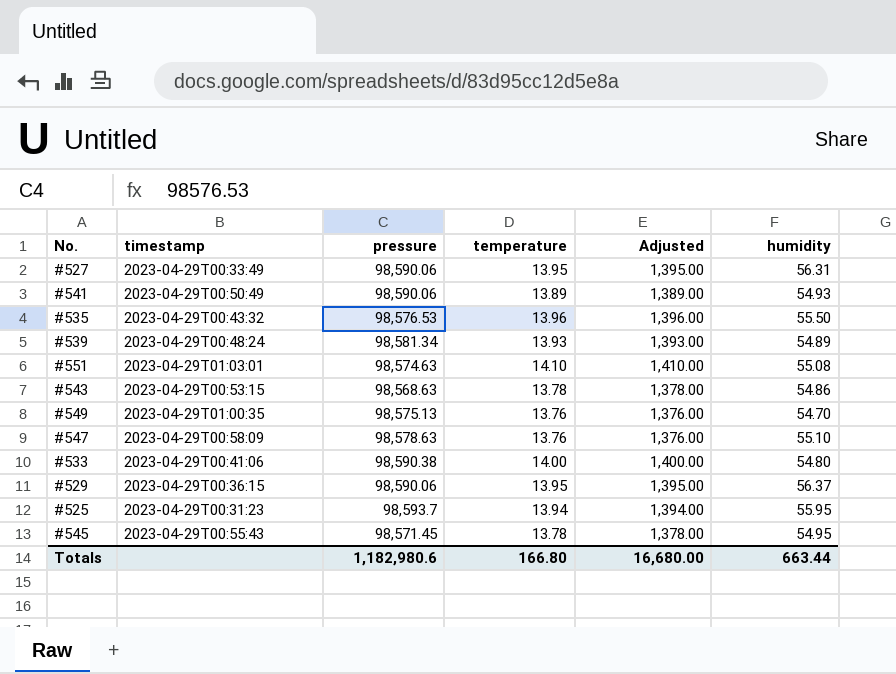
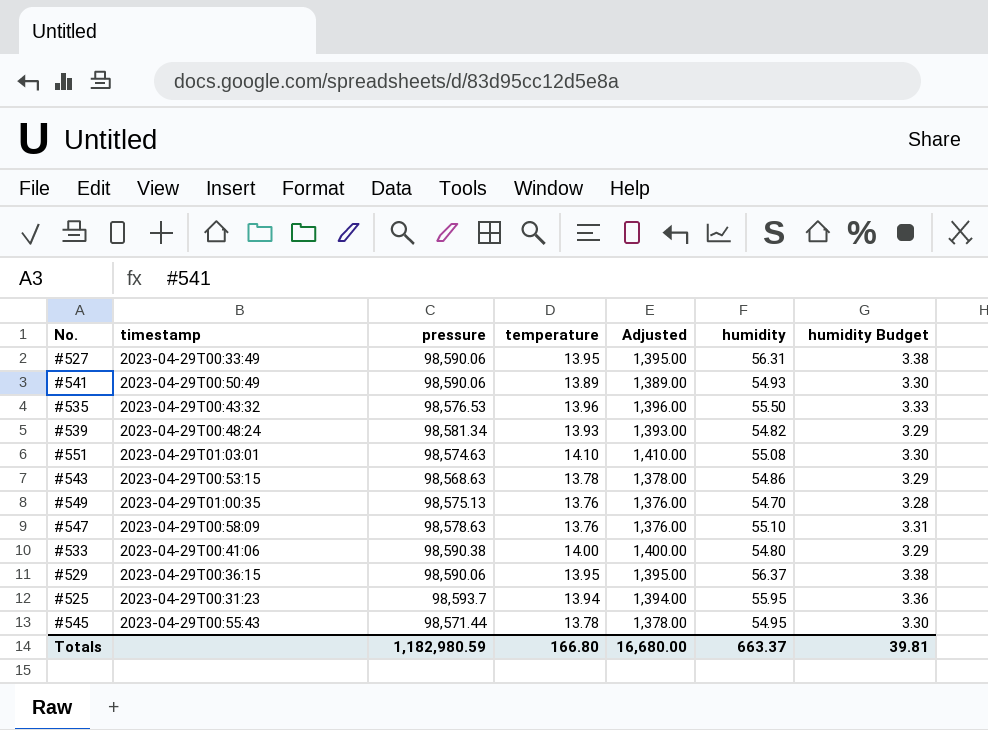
column humidity Budget | formula: none -> [humidity] * 0.06
#539 | humidity: 54.89 -> 54.82
#545 | pressure: 98,571.45 -> 98,571.44
Totals | pressure: 1,182,980.6 -> 1,182,980.59
Totals | humidity: 663.44 -> 663.37

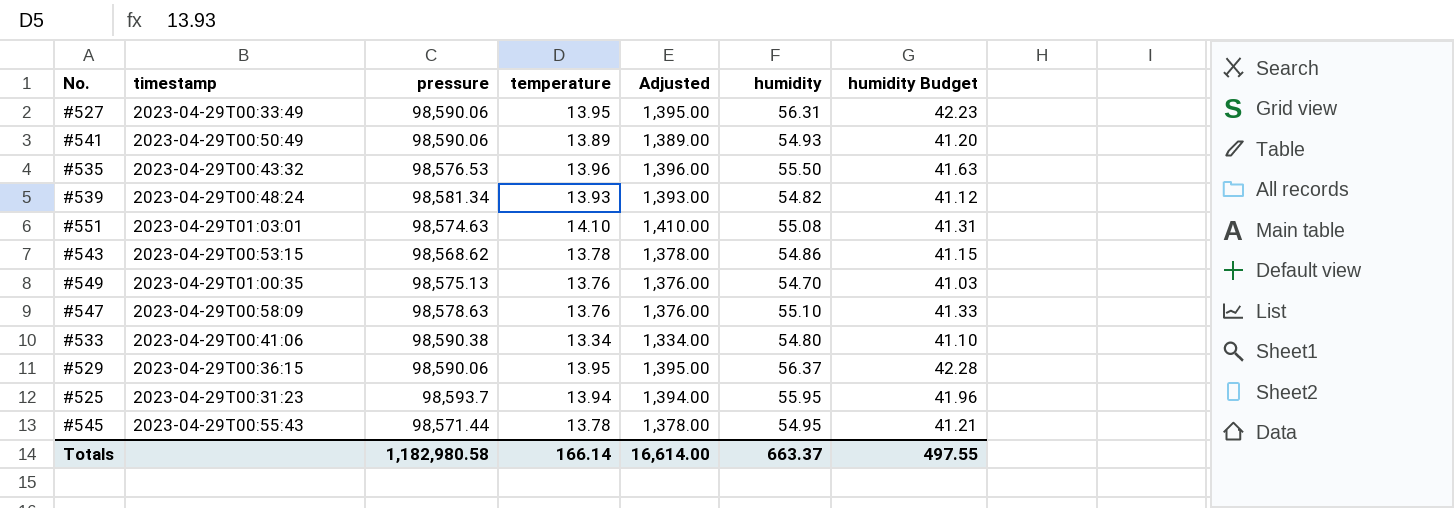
column humidity Budget | formula: [humidity] * 0.06 -> [humidity] * 0.75
#543 | pressure: 98,568.63 -> 98,568.62
#533 | temperature: 14.00 -> 13.34
#533 | Adjusted: 1,400.00 -> 1,334.00
Totals | pressure: 1,182,980.59 -> 1,182,980.58
Totals | temperature: 166.80 -> 166.14
Totals | Adjusted: 16,680.00 -> 16,614.00
Totals | humidity Budget: 39.81 -> 497.55

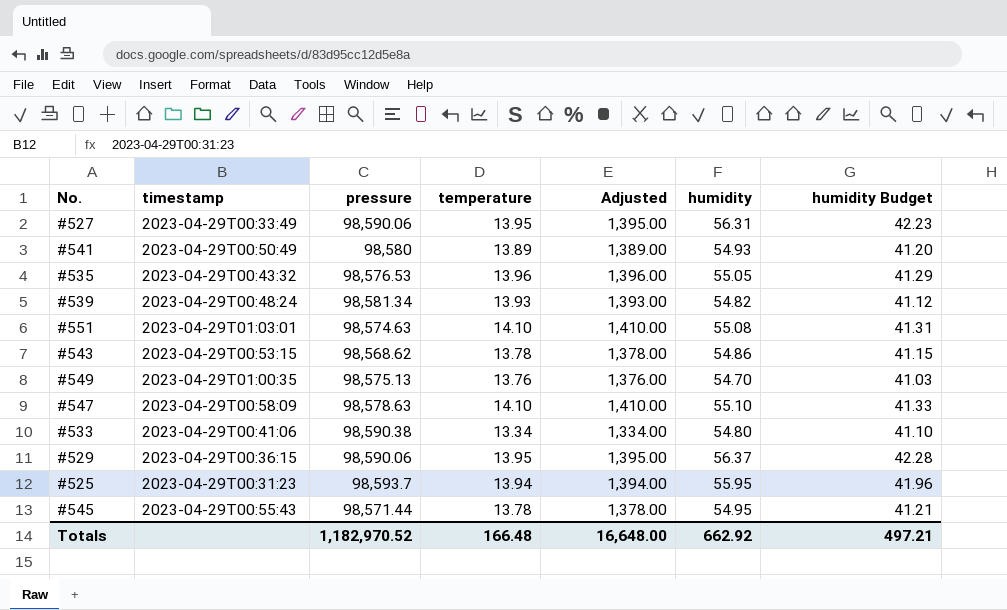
#541 | pressure: 98,590.06 -> 98,580
#535 | humidity: 55.50 -> 55.05
#535 | humidity Budget: 41.63 -> 41.29
#547 | temperature: 13.76 -> 14.10
#547 | Adjusted: 1,376.00 -> 1,410.00
Totals | pressure: 1,182,980.58 -> 1,182,970.52
Totals | temperature: 166.14 -> 166.48
Totals | Adjusted: 16,614.00 -> 16,648.00
Totals | humidity: 663.37 -> 662.92
Totals | humidity Budget: 497.55 -> 497.21

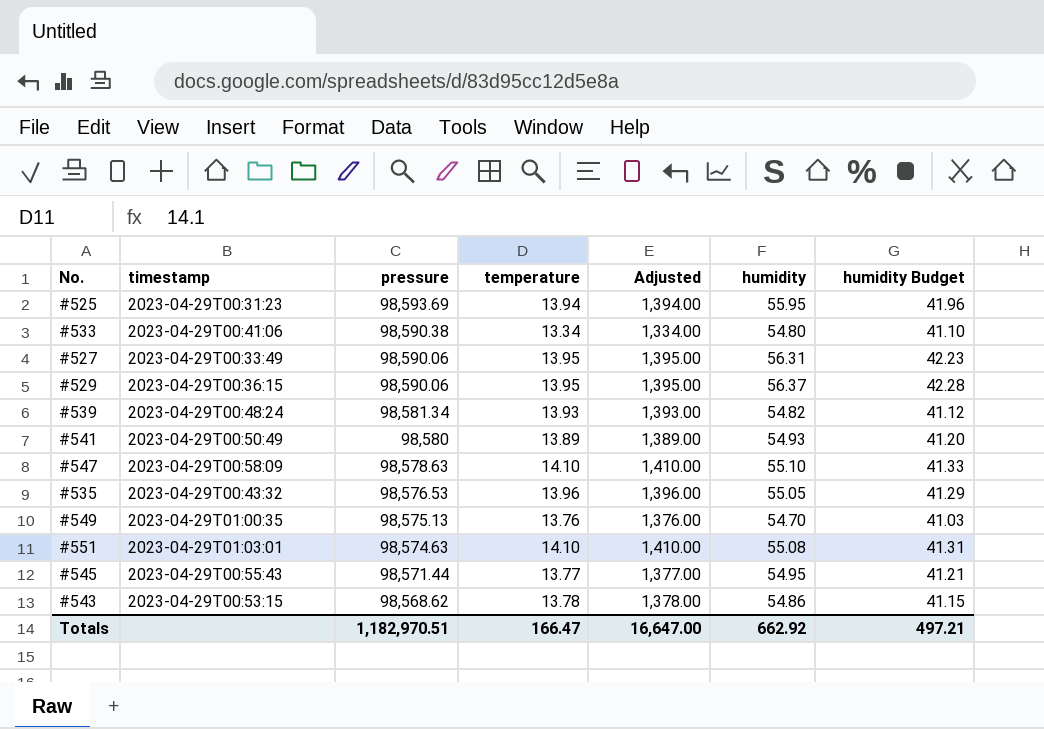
row order: none -> pressure descending
#525 | pressure: 98,593.7 -> 98,593.69
#545 | temperature: 13.78 -> 13.77
#545 | Adjusted: 1,378.00 -> 1,377.00
Totals | pressure: 1,182,970.52 -> 1,182,970.51
Totals | temperature: 166.48 -> 166.47
Totals | Adjusted: 16,648.00 -> 16,647.00

